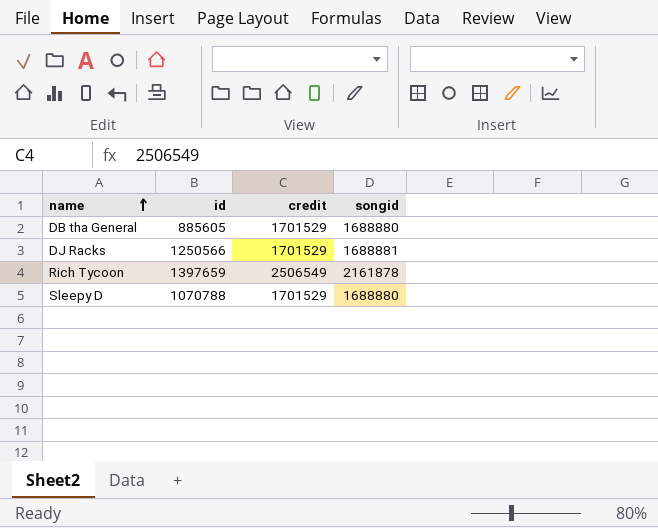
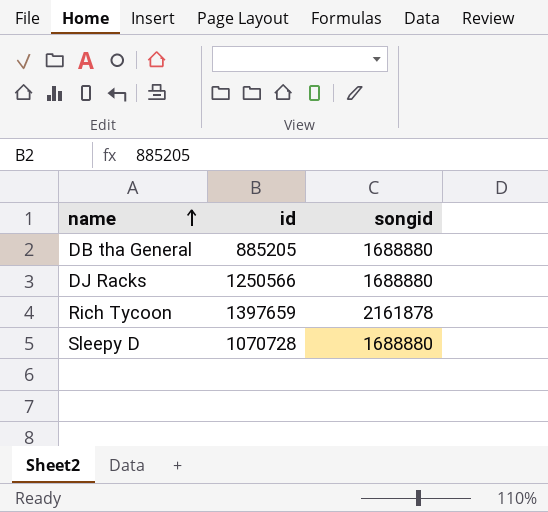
column credit | position: 3 -> none
DB tha General | id: 885605 -> 885205
DJ Racks | songid: 1688881 -> 1688880
Sleepy D | id: 1070788 -> 1070728

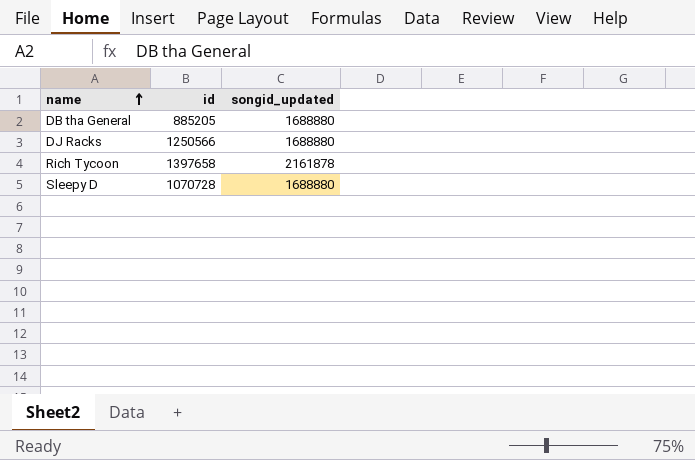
column name: songid -> songid_updated
Rich Tycoon | id: 1397659 -> 1397658

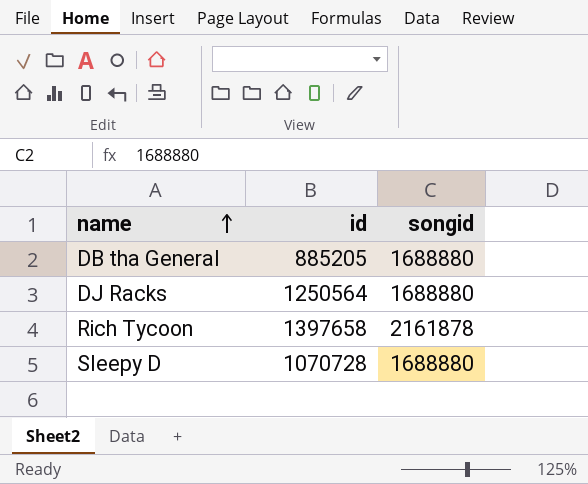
column name: songid_updated -> songid
DJ Racks | id: 1250566 -> 1250564

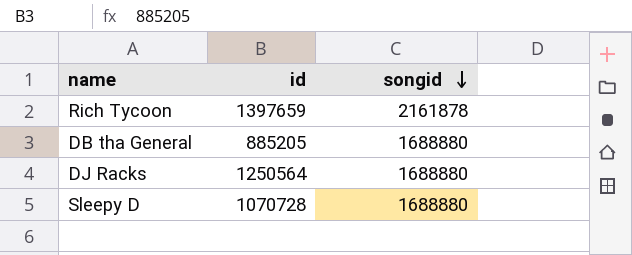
row order: name ascending -> songid descending
Rich Tycoon | id: 1397658 -> 1397659

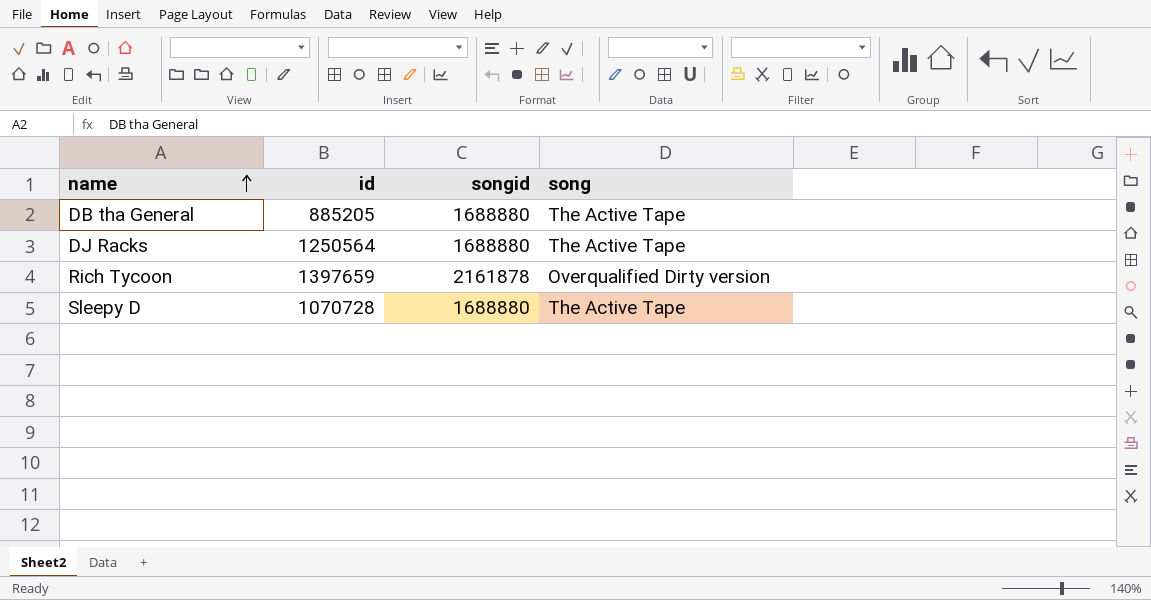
row order: songid descending -> name ascending
column song | position: none -> 4

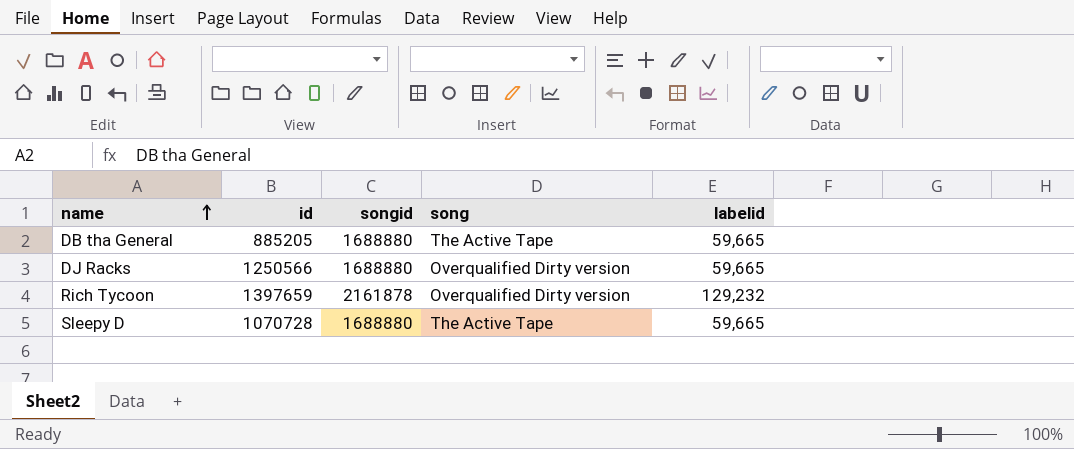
column labelid | position: none -> 5
DJ Racks | id: 1250564 -> 1250566
DJ Racks | song: The Active Tape -> Overqualified Dirty version

